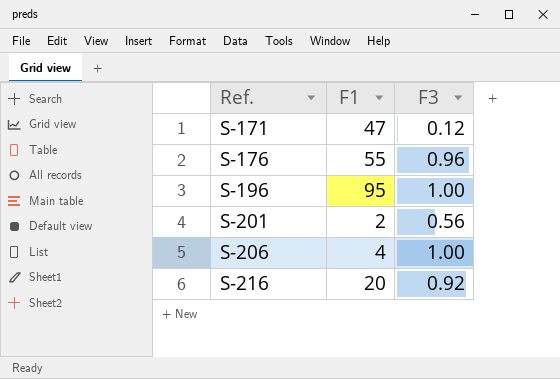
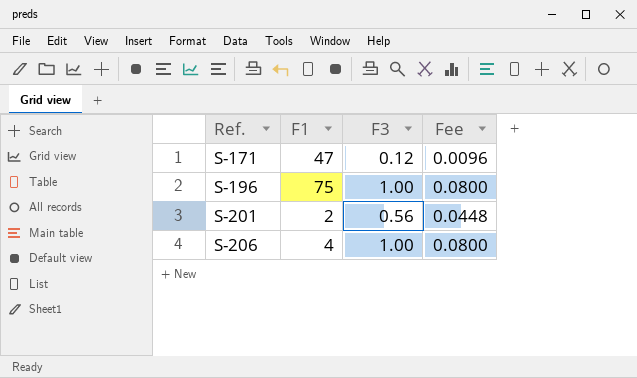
column Fee | formula: none -> [F3] * 0.08
row S-176: 55 | 0.96 -> none
row S-216: 20 | 0.92 -> none
S-196 | F1: 95 -> 75

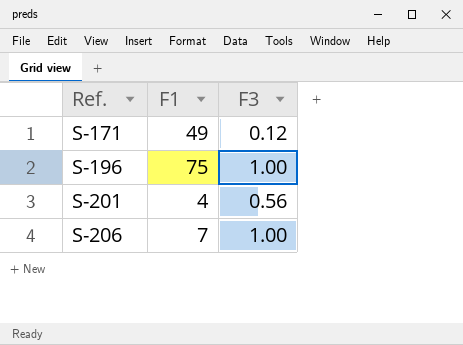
column Fee | formula: [F3] * 0.08 -> none
S-171 | F1: 47 -> 49
S-201 | F1: 2 -> 4
S-206 | F1: 4 -> 7

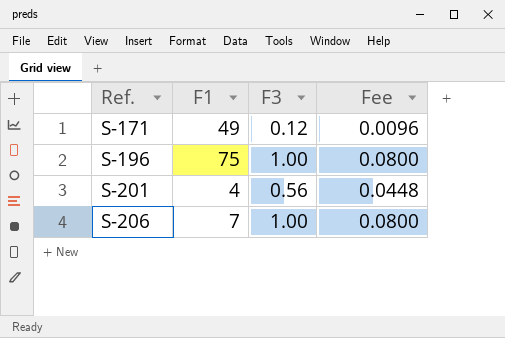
column Fee | formula: none -> [F3] * 0.08

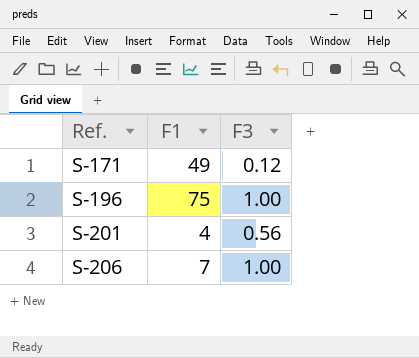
column Fee | formula: [F3] * 0.08 -> none

